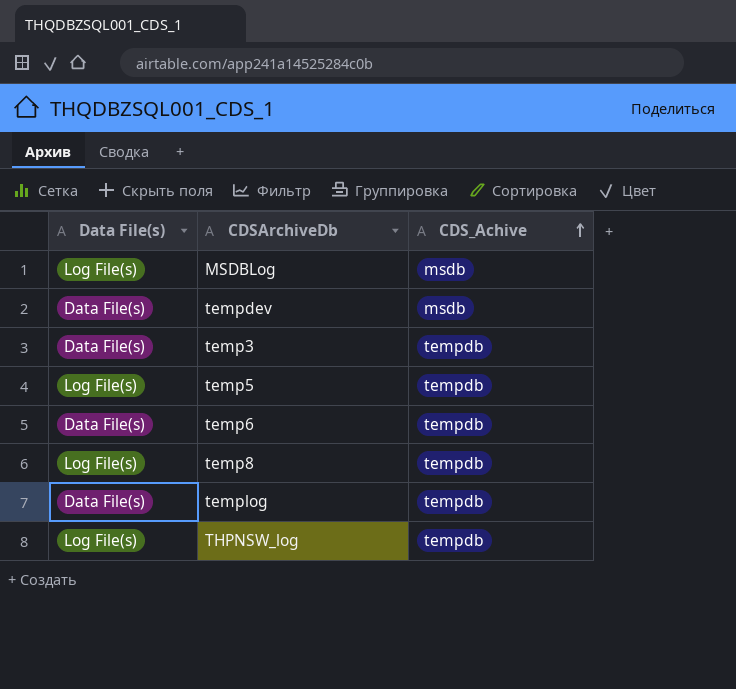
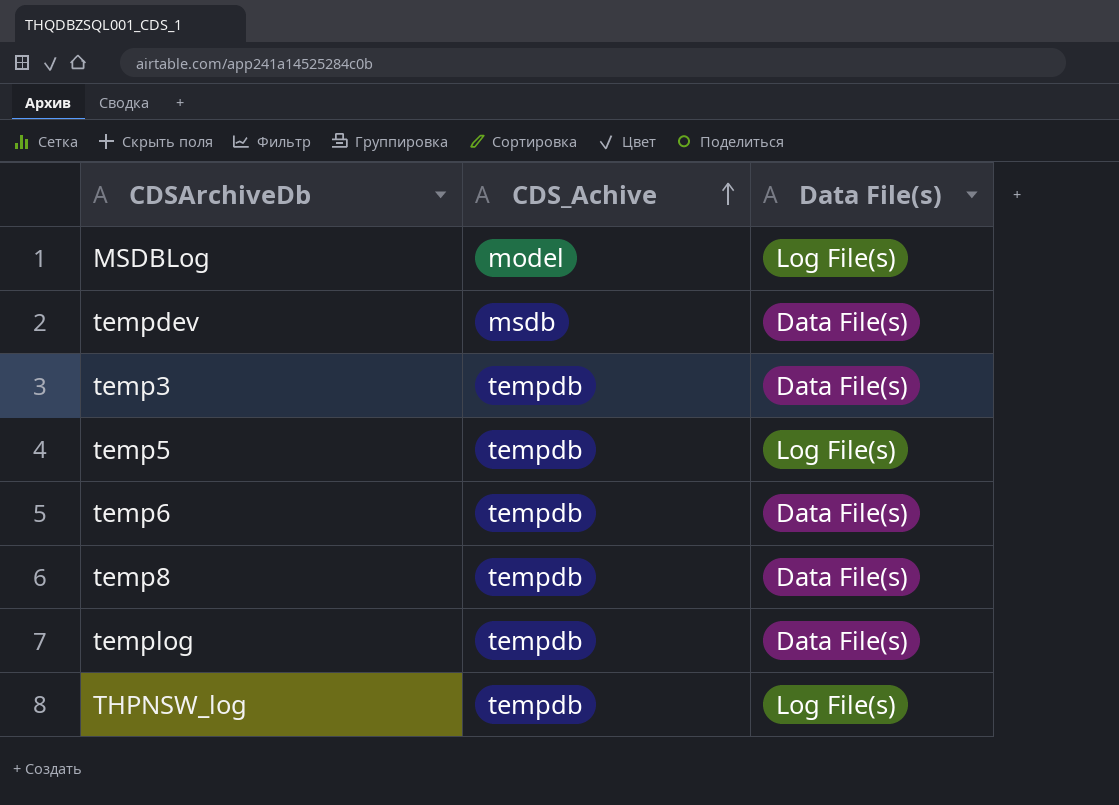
column Data File(s) | position: 1 -> 3
MSDBLog | CDS_Achive: msdb -> model
temp8 | Data File(s): Log File(s) -> Data File(s)

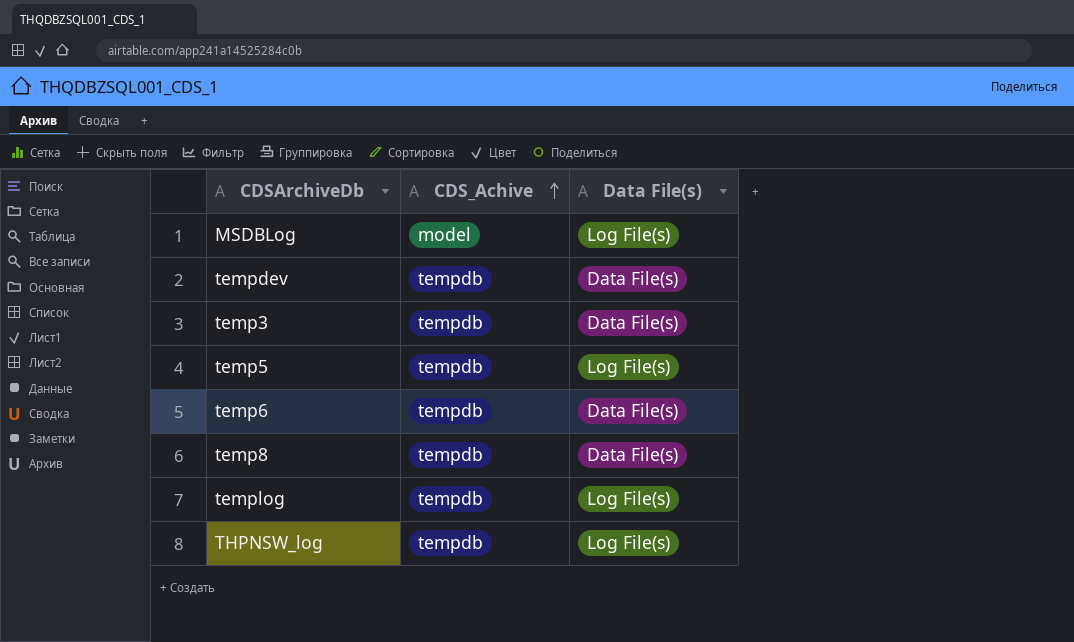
tempdev | CDS_Achive: msdb -> tempdb
templog | Data File(s): Data File(s) -> Log File(s)

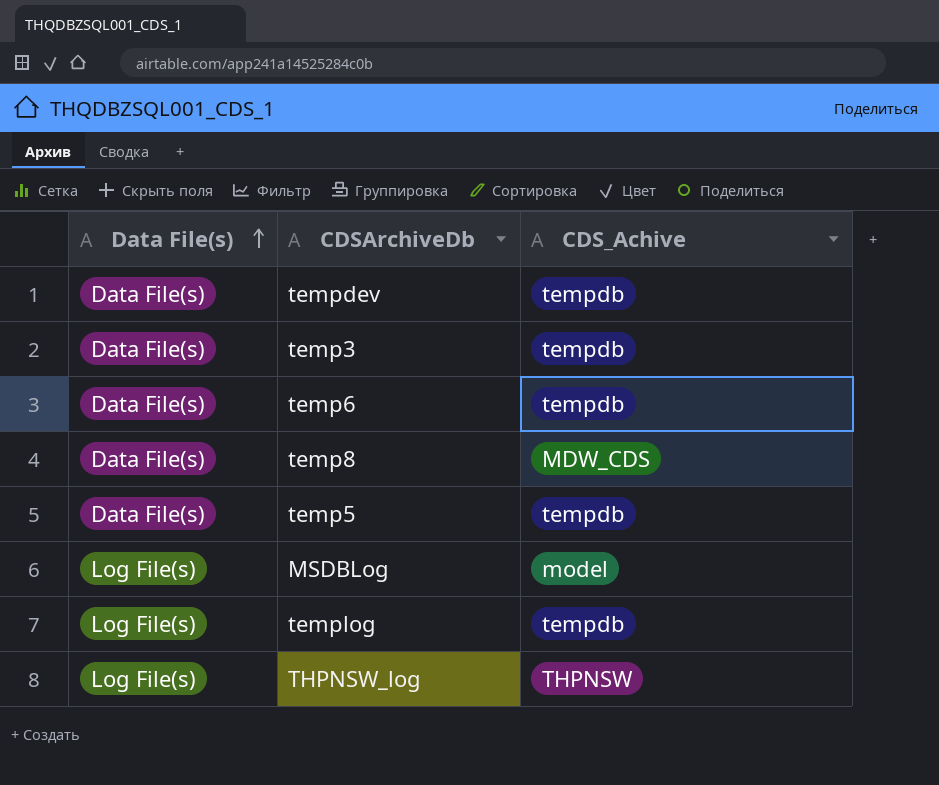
row order: CDS_Achive ascending -> Data File(s) ascending
column Data File(s) | position: 3 -> 1
temp8 | CDS_Achive: tempdb -> MDW_CDS
temp5 | Data File(s): Log File(s) -> Data File(s)
THPNSW_log | CDS_Achive: tempdb -> THPNSW

